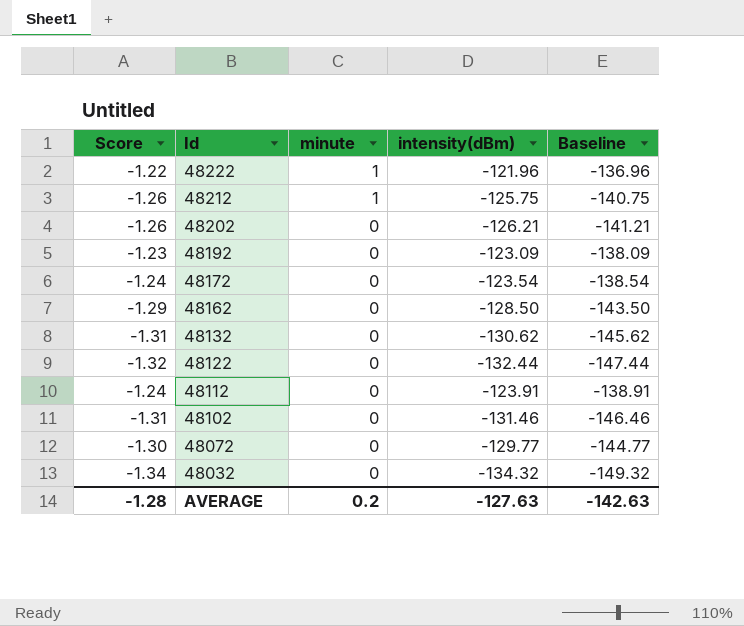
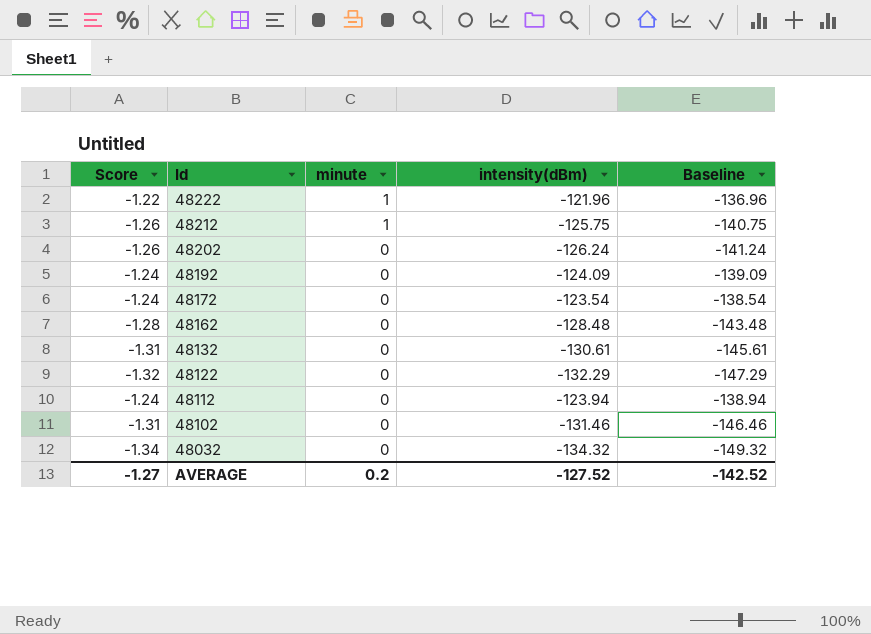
row 48072: -1.30 | 0 | -129.77 | -144.77 -> none
48202 | intensity(dBm): -126.21 -> -126.24
48202 | Baseline: -141.21 -> -141.24
48192 | Score: -1.23 -> -1.24
48192 | intensity(dBm): -123.09 -> -124.09
48192 | Baseline: -138.09 -> -139.09
48162 | Score: -1.29 -> -1.28
48162 | intensity(dBm): -128.50 -> -128.48
48162 | Baseline: -143.50 -> -143.48
48132 | intensity(dBm): -130.62 -> -130.61
48132 | Baseline: -145.62 -> -145.61
48122 | intensity(dBm): -132.44 -> -132.29
48122 | Baseline: -147.44 -> -147.29
48112 | intensity(dBm): -123.91 -> -123.94
48112 | Baseline: -138.91 -> -138.94
AVERAGE | Score: -1.28 -> -1.27
AVERAGE | intensity(dBm): -127.63 -> -127.52
AVERAGE | Baseline: -142.63 -> -142.52

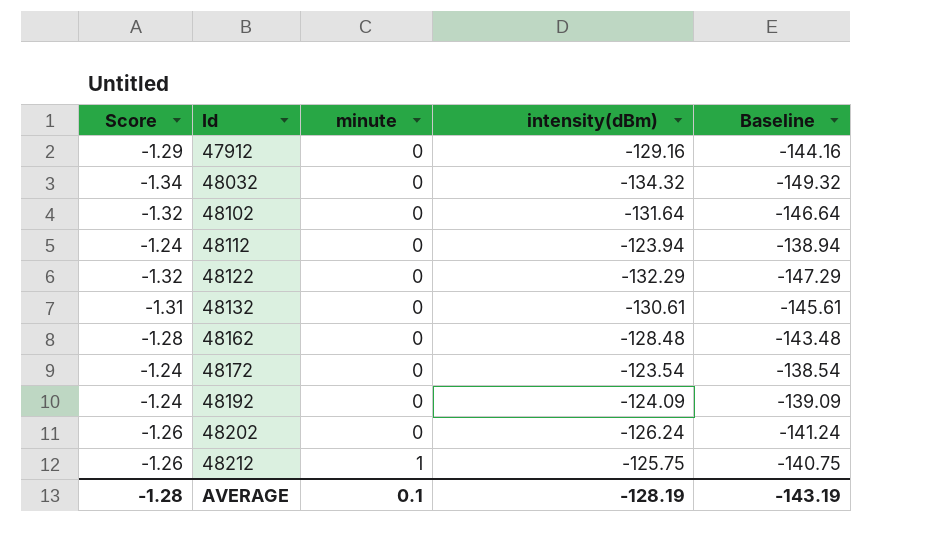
row order: Id descending -> Id ascending
row 48222: -1.22 | 1 | -121.96 | -136.96 -> none
row 47912: none -> -1.29 | 0 | -129.16 | -144.16
48102 | Score: -1.31 -> -1.32
48102 | intensity(dBm): -131.46 -> -131.64
48102 | Baseline: -146.46 -> -146.64
AVERAGE | Score: -1.27 -> -1.28
AVERAGE | minute: 0.2 -> 0.1
AVERAGE | intensity(dBm): -127.52 -> -128.19
AVERAGE | Baseline: -142.52 -> -143.19

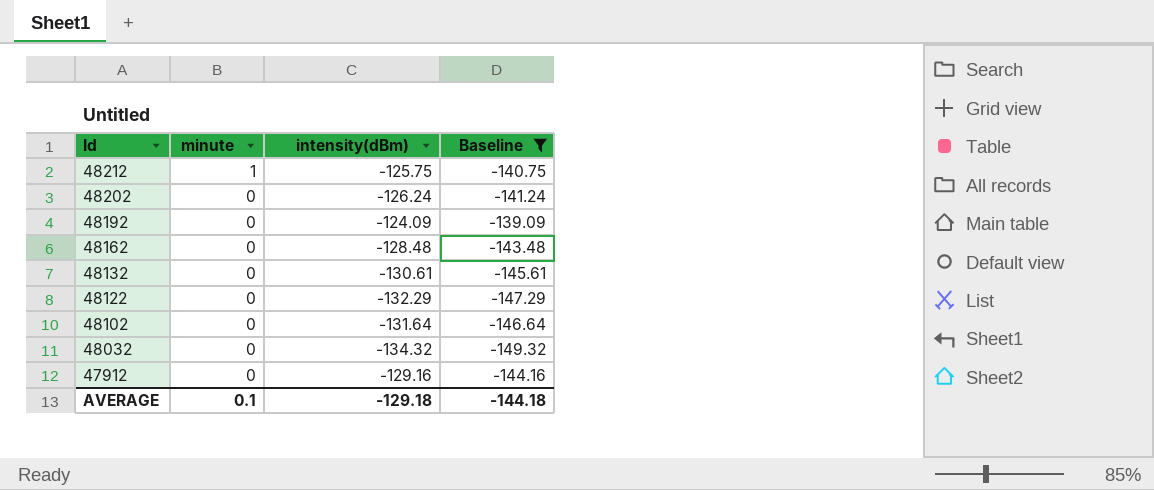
filter: none -> Baseline <= -139.09
row order: Id ascending -> Id descending
column Score | formula: [intensity(dBm)] * 0.01 -> none
AVERAGE | intensity(dBm): -128.19 -> -129.18
AVERAGE | Baseline: -143.19 -> -144.18

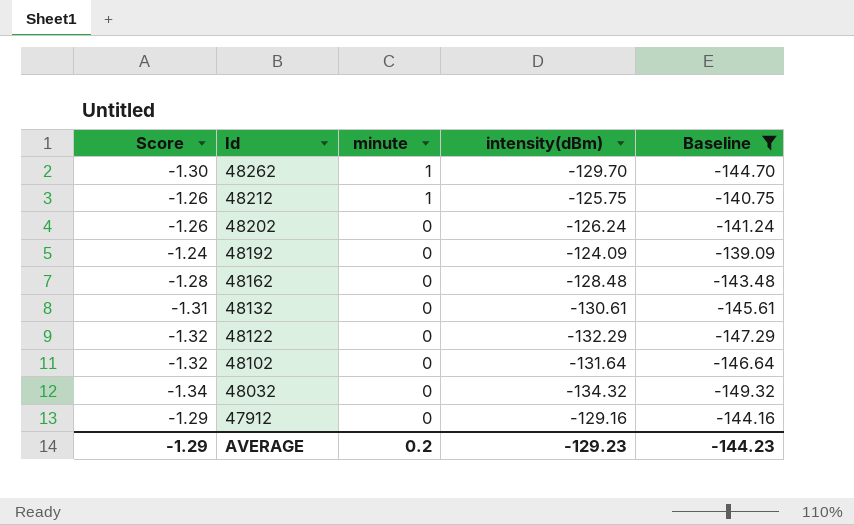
column Score | formula: none -> [intensity(dBm)] * 0.01
row 48262: none -> -1.30 | 1 | -129.70 | -144.70
AVERAGE | minute: 0.1 -> 0.2
AVERAGE | intensity(dBm): -129.18 -> -129.23
AVERAGE | Baseline: -144.18 -> -144.23

